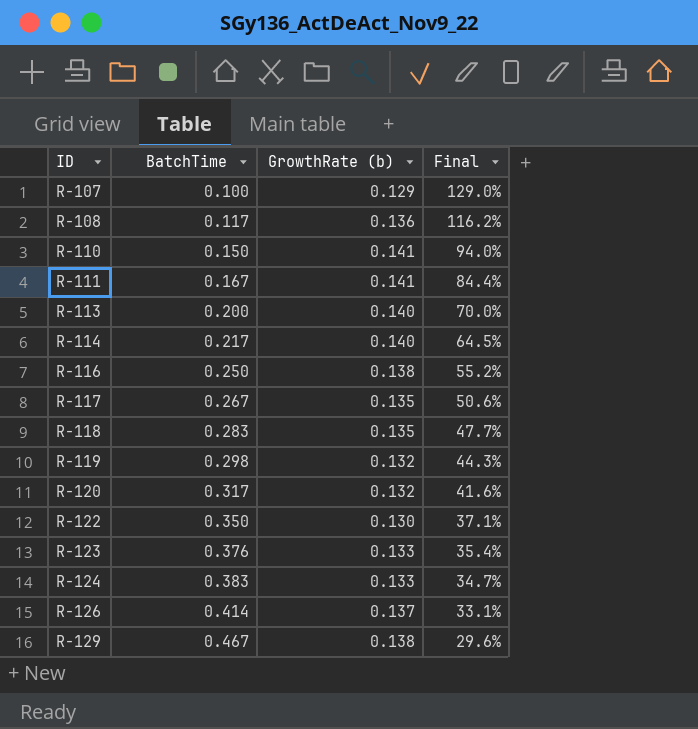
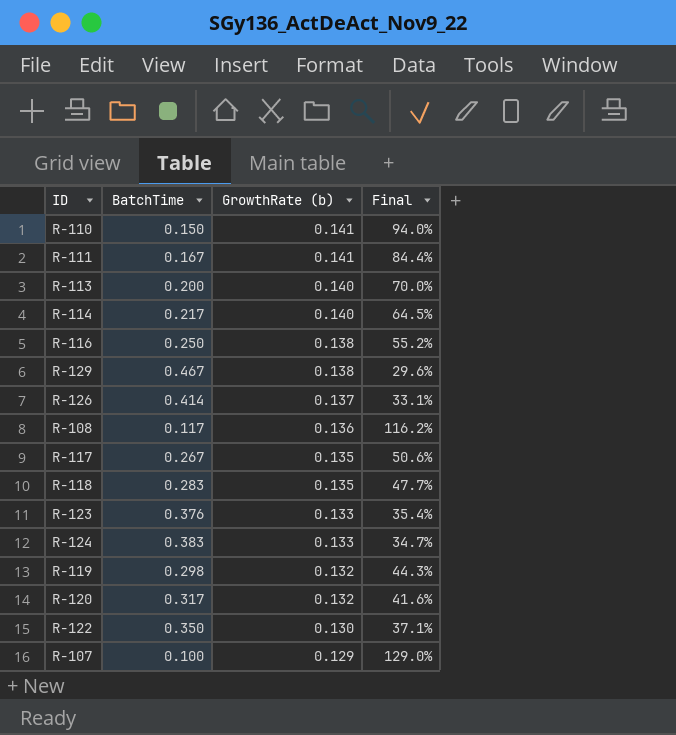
row order: ID ascending -> GrowthRate (b) descending

